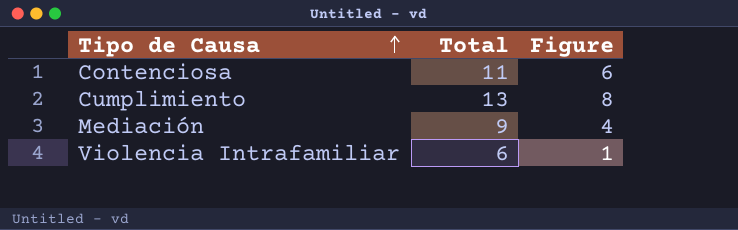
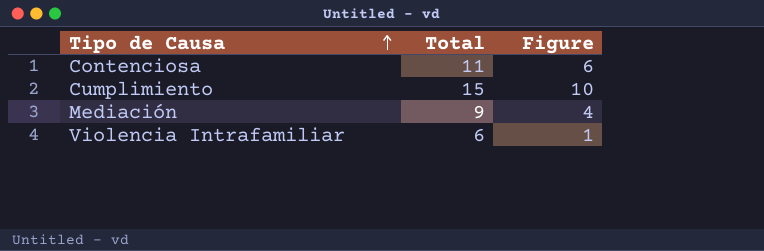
Cumplimiento | Total: 13 -> 15
Cumplimiento | Figure: 8 -> 10

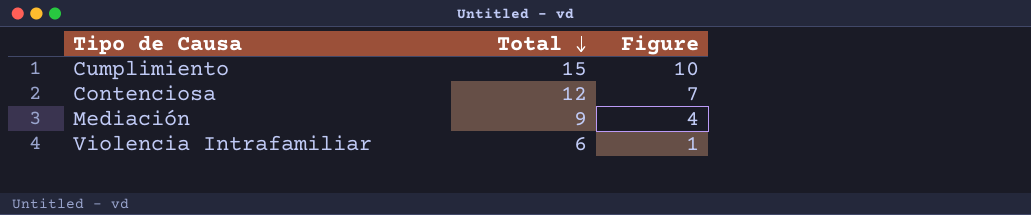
row order: Tipo de Causa ascending -> Total descending
Contenciosa | Total: 11 -> 12
Contenciosa | Figure: 6 -> 7

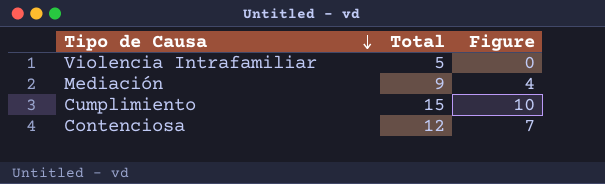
row order: Total descending -> Tipo de Causa descending
Violencia Intrafamiliar | Total: 6 -> 5
Violencia Intrafamiliar | Figure: 1 -> 0

